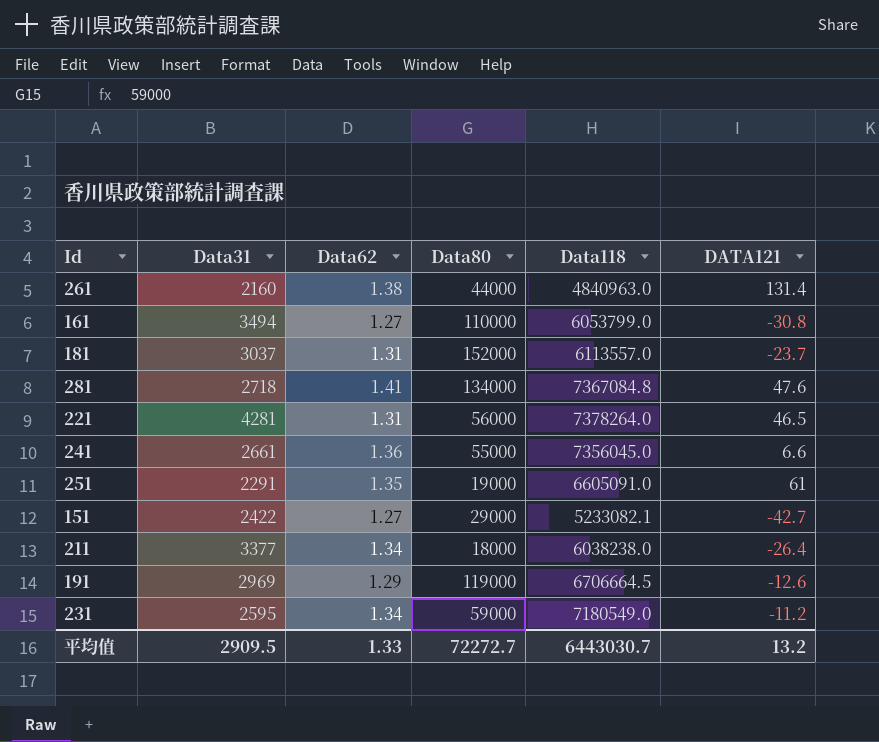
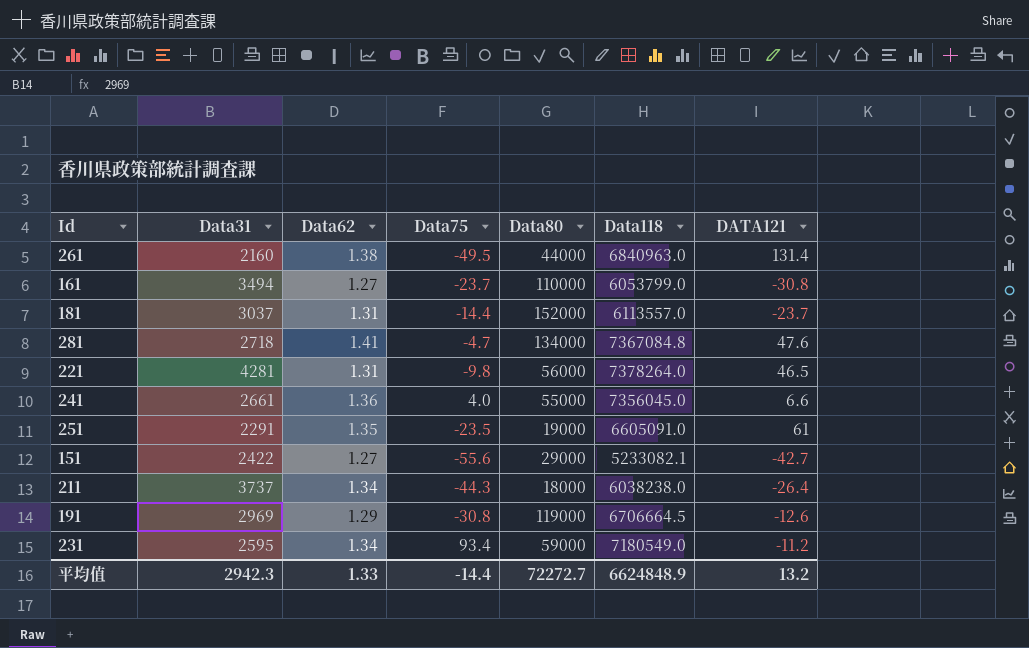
column Data75 | position: none -> 4
261 | Data118: 4840963.0 -> 6840963.0
211 | Data31: 3377 -> 3737
平均值 | Data31: 2909.5 -> 2942.3
平均值 | Data118: 6443030.7 -> 6624848.9

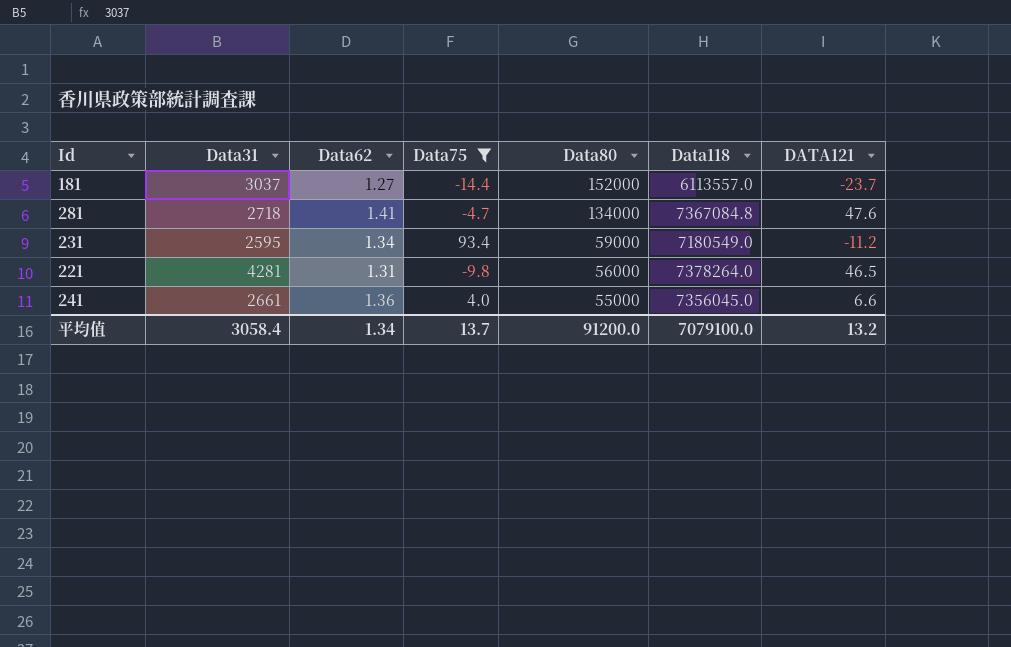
filter: none -> Data75 >= -14.4
row order: none -> Data80 descending
181 | Data62: 1.31 -> 1.27
平均值 | Data31: 2942.3 -> 3058.4
平均值 | Data62: 1.33 -> 1.34
平均值 | Data75: -14.4 -> 13.7
平均值 | Data80: 72272.7 -> 91200.0
平均值 | Data118: 6624848.9 -> 7079100.0

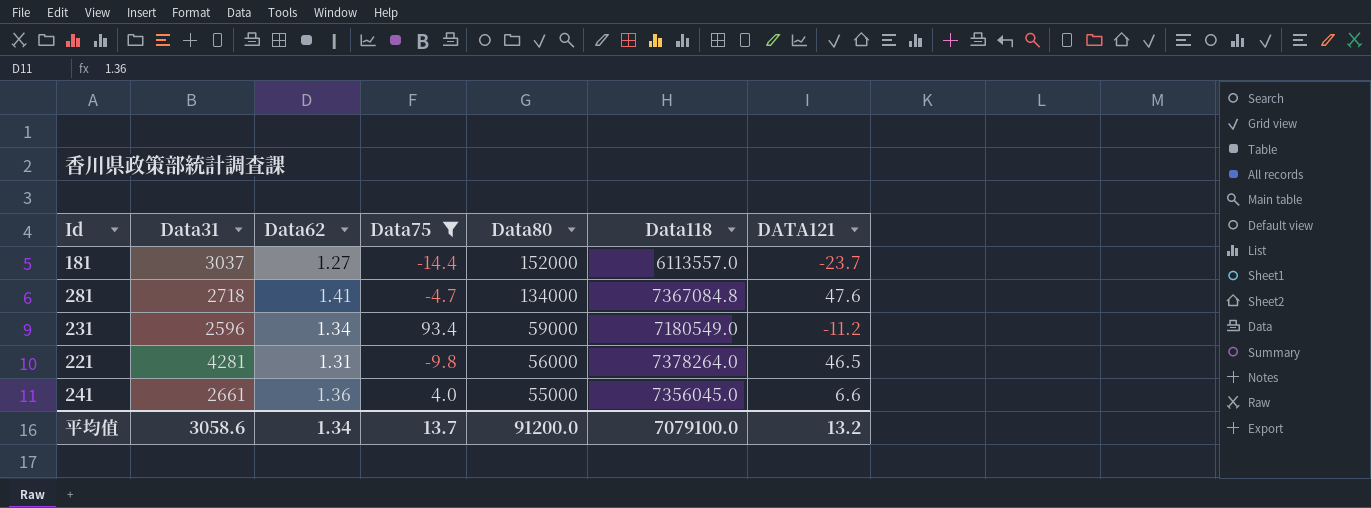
231 | Data31: 2595 -> 2596
平均值 | Data31: 3058.4 -> 3058.6

